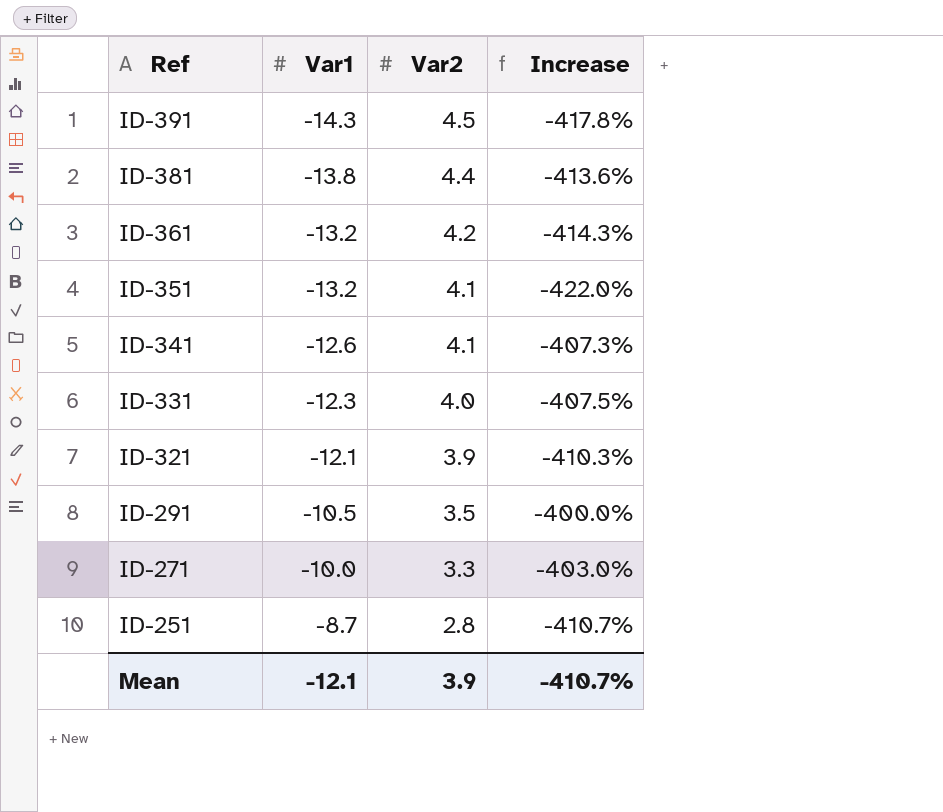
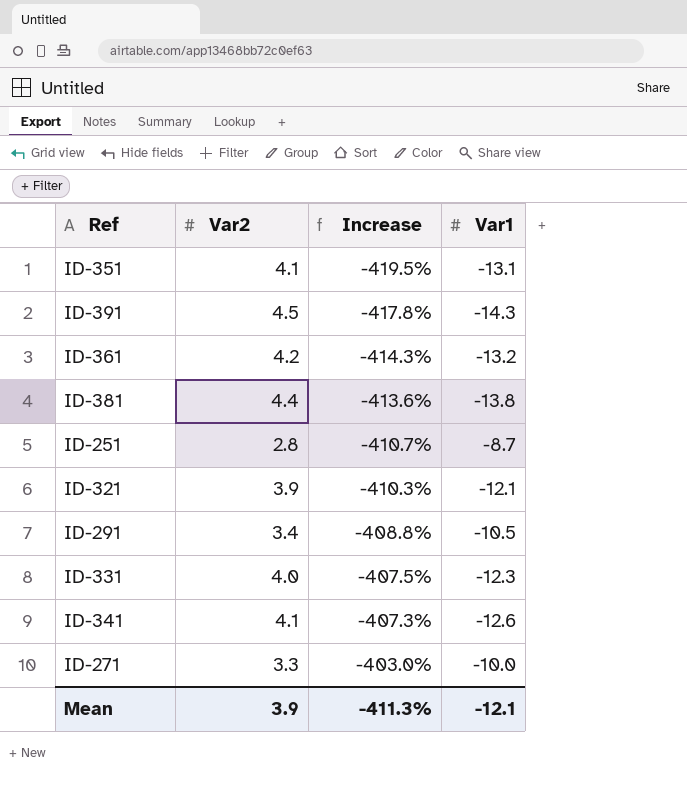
row order: Ref descending -> Increase ascending
column Var1 | position: 2 -> 4
ID-351 | Increase: -422.0% -> -419.5%
ID-351 | Var1: -13.2 -> -13.1
ID-291 | Var2: 3.5 -> 3.4
ID-291 | Increase: -400.0% -> -408.8%
Mean | Increase: -410.7% -> -411.3%

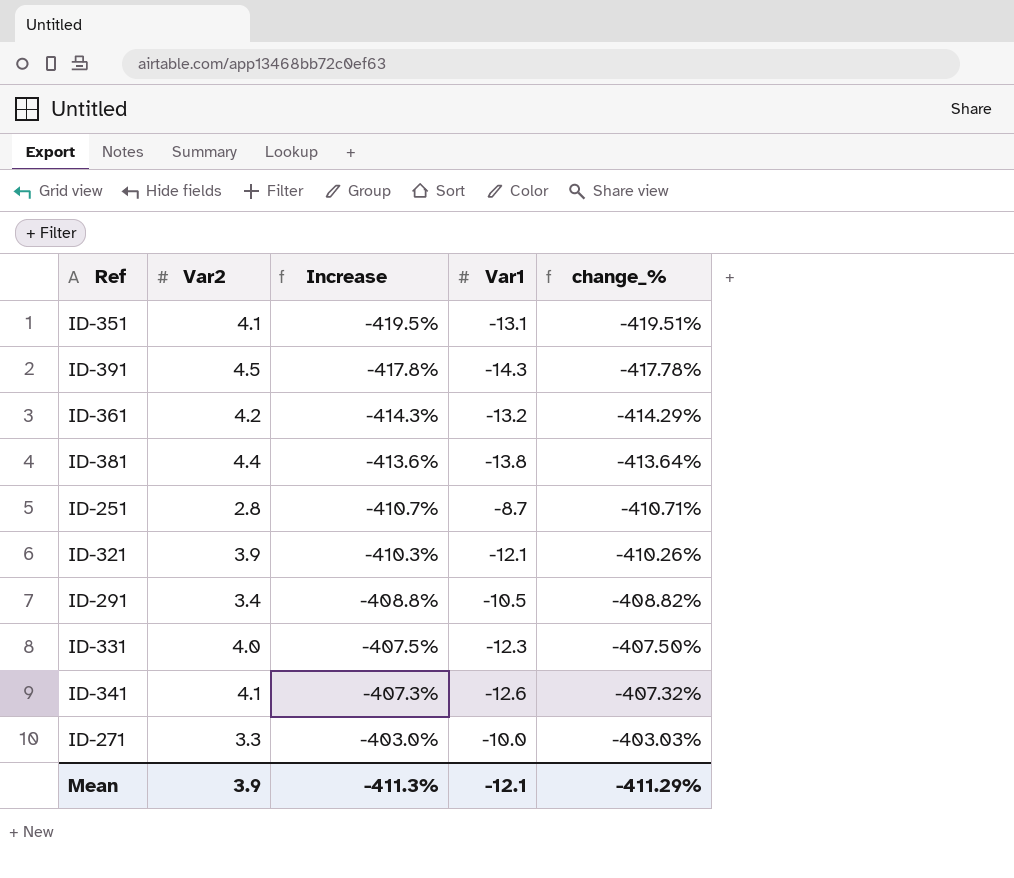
column change_% | formula: none -> ([Var1] - [Var2]) / [Var2]

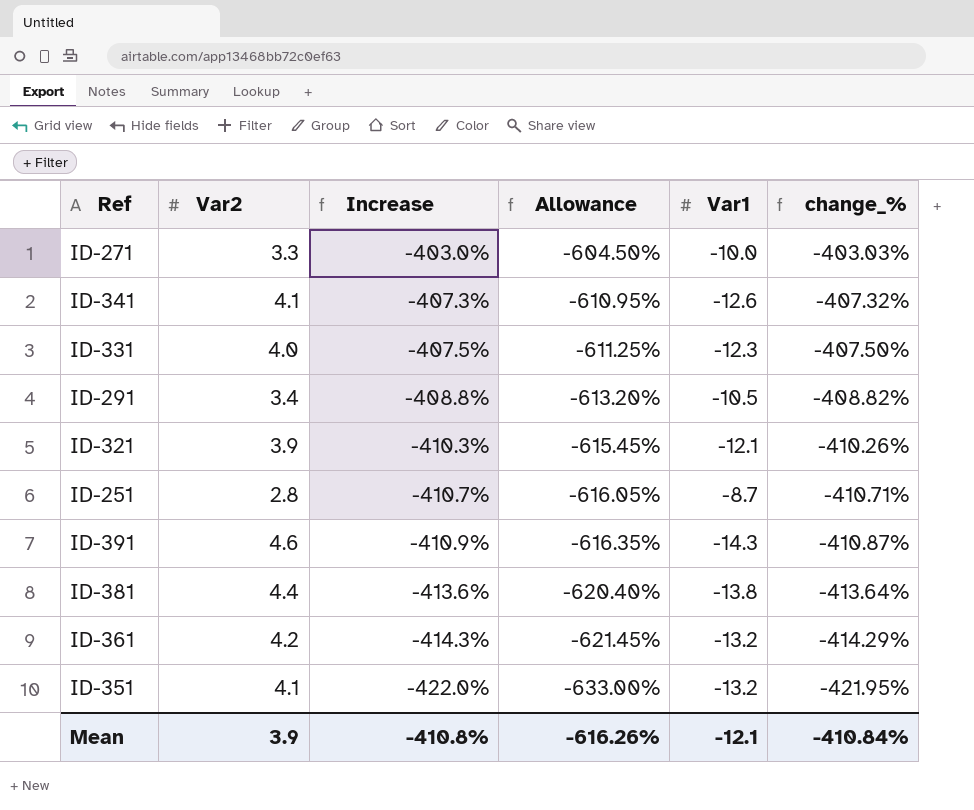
row order: Increase ascending -> Increase descending
column Allowance | formula: none -> [Increase] * 1.5
ID-391 | Var2: 4.5 -> 4.6
ID-391 | Increase: -417.8% -> -410.9%
ID-391 | change_%: -417.78% -> -410.87%
ID-351 | Increase: -419.5% -> -422.0%
ID-351 | Var1: -13.1 -> -13.2
ID-351 | change_%: -419.51% -> -421.95%
Mean | Increase: -411.3% -> -410.8%
Mean | change_%: -411.29% -> -410.84%

